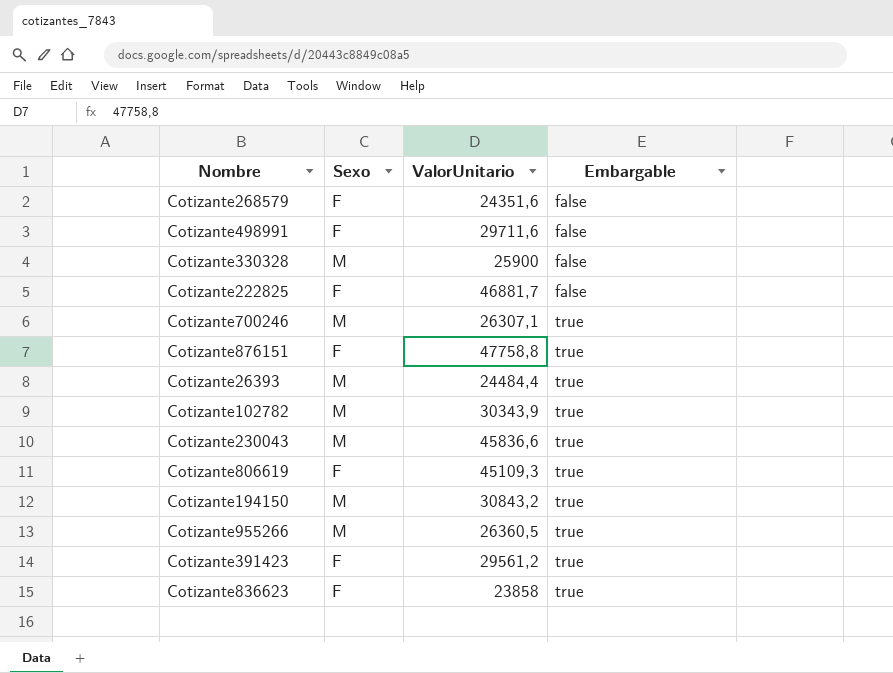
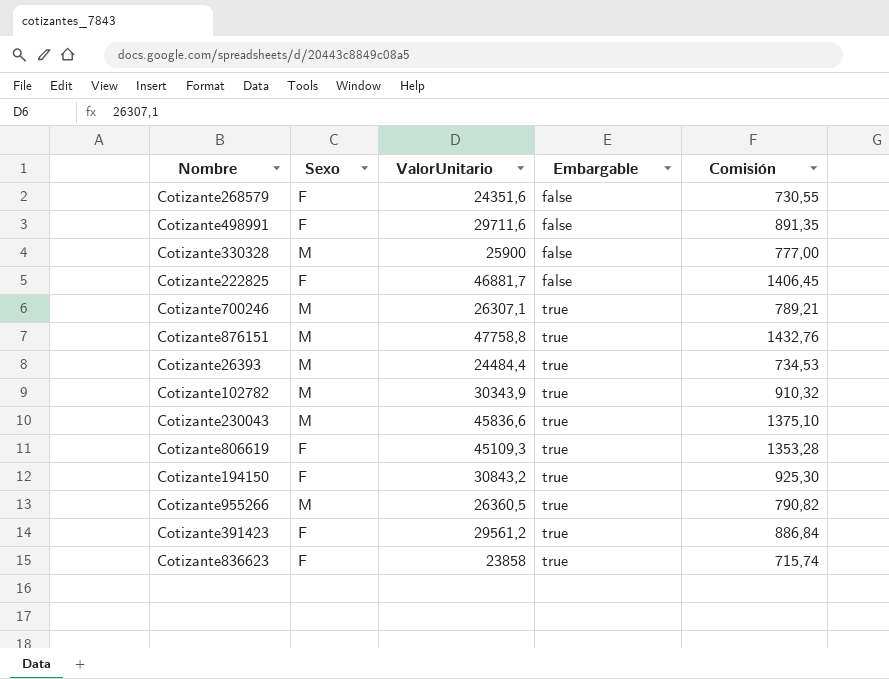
column Comisión | formula: none -> [ValorUnitario] * 0,03
Cotizante876151 | Sexo: F -> M
Cotizante194150 | Sexo: M -> F

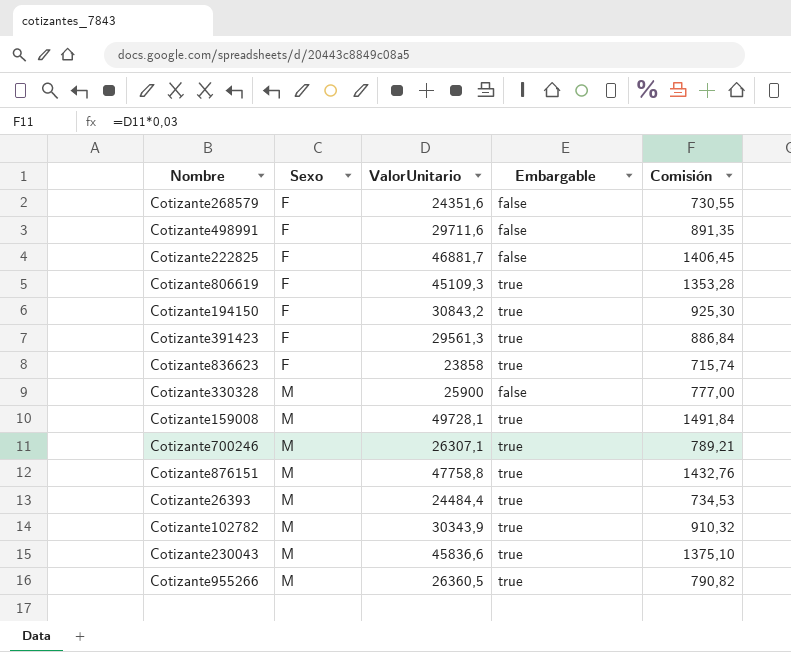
row order: Embargable ascending -> Sexo ascending
Cotizante391423 | ValorUnitario: 29561,2 -> 29561,3
row Cotizante159008: none -> M | 49728,1 | true | 1491,84

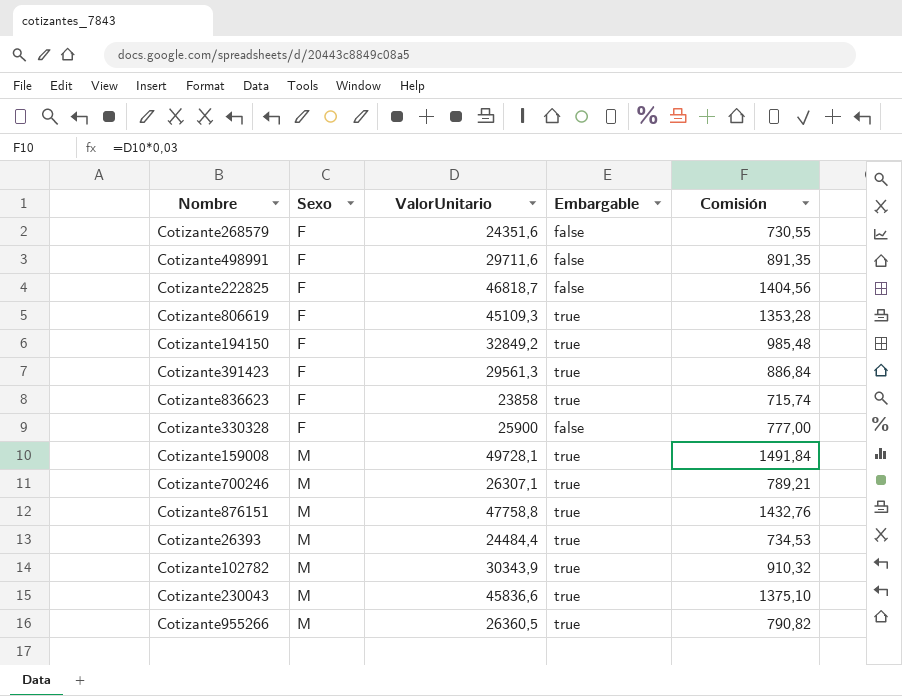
Cotizante222825 | ValorUnitario: 46881,7 -> 46818,7
Cotizante222825 | Comisión: 1406,45 -> 1404,56
Cotizante194150 | ValorUnitario: 30843,2 -> 32849,2
Cotizante194150 | Comisión: 925,30 -> 985,48
Cotizante330328 | Sexo: M -> F

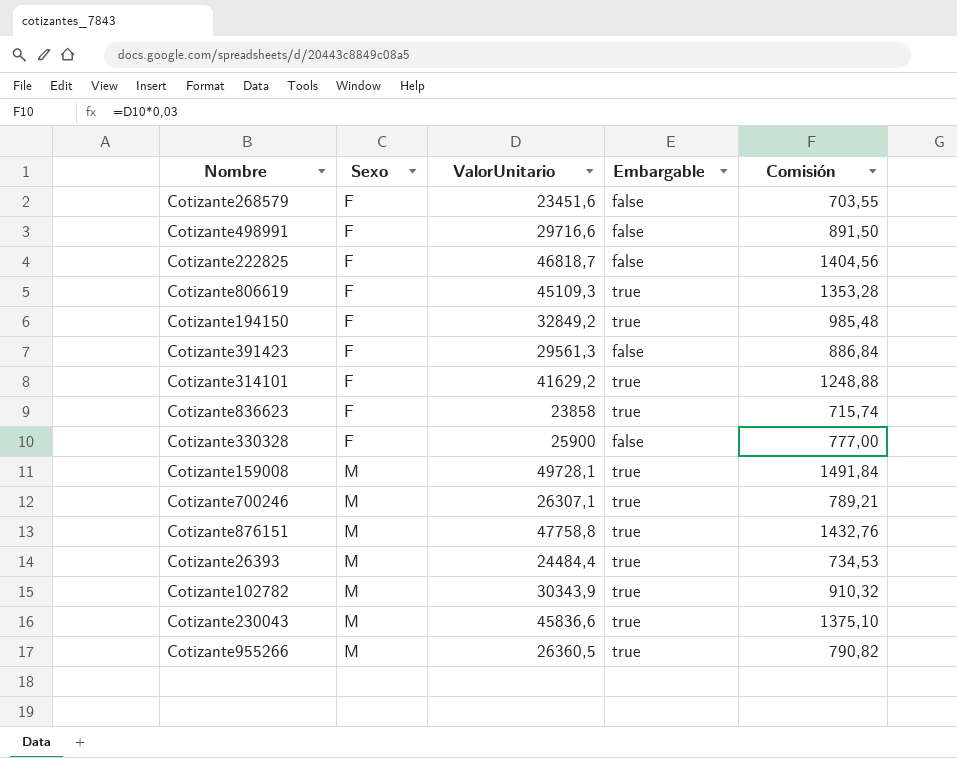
Cotizante268579 | ValorUnitario: 24351,6 -> 23451,6
Cotizante268579 | Comisión: 730,55 -> 703,55
Cotizante498991 | ValorUnitario: 29711,6 -> 29716,6
Cotizante498991 | Comisión: 891,35 -> 891,50
Cotizante391423 | Embargable: true -> false
row Cotizante314101: none -> F | 41629,2 | true | 1248,88

